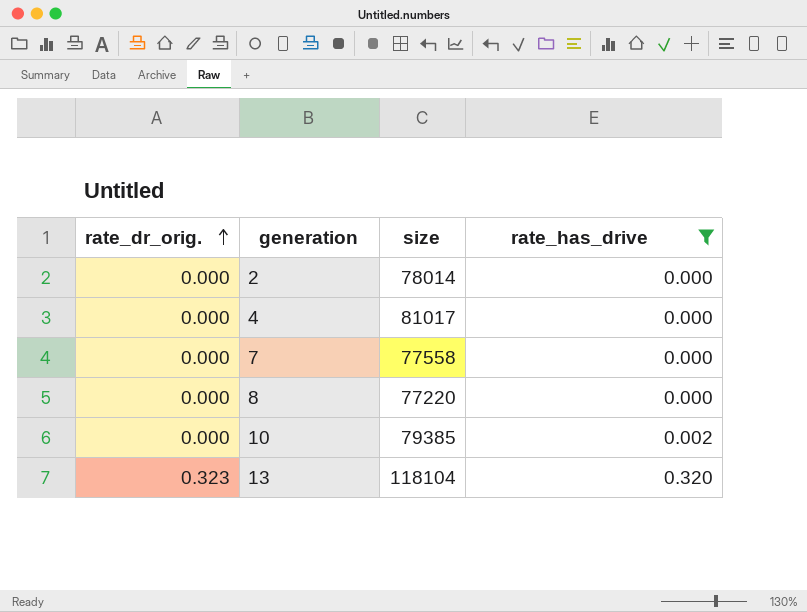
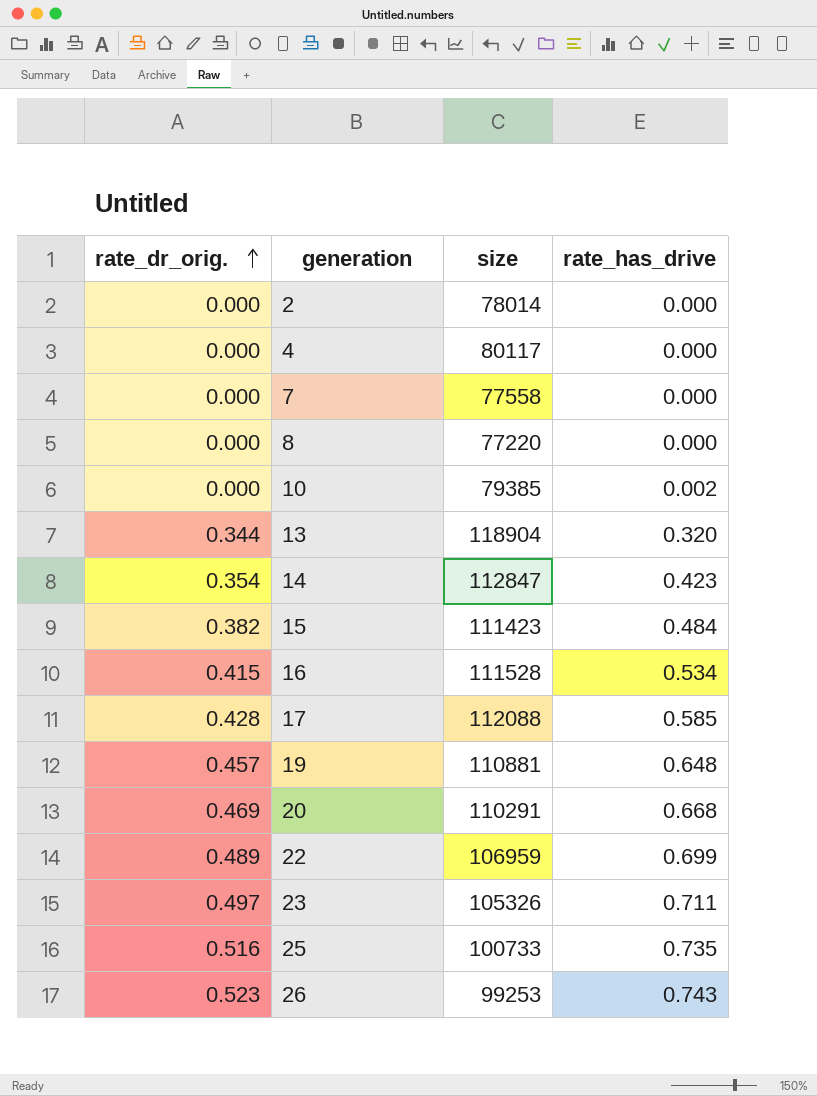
filter: rate_has_drive <= 0.320 -> none
4 | size: 81017 -> 80117
13 | rate_dr_orig.: 0.323 -> 0.344
13 | size: 118104 -> 118904

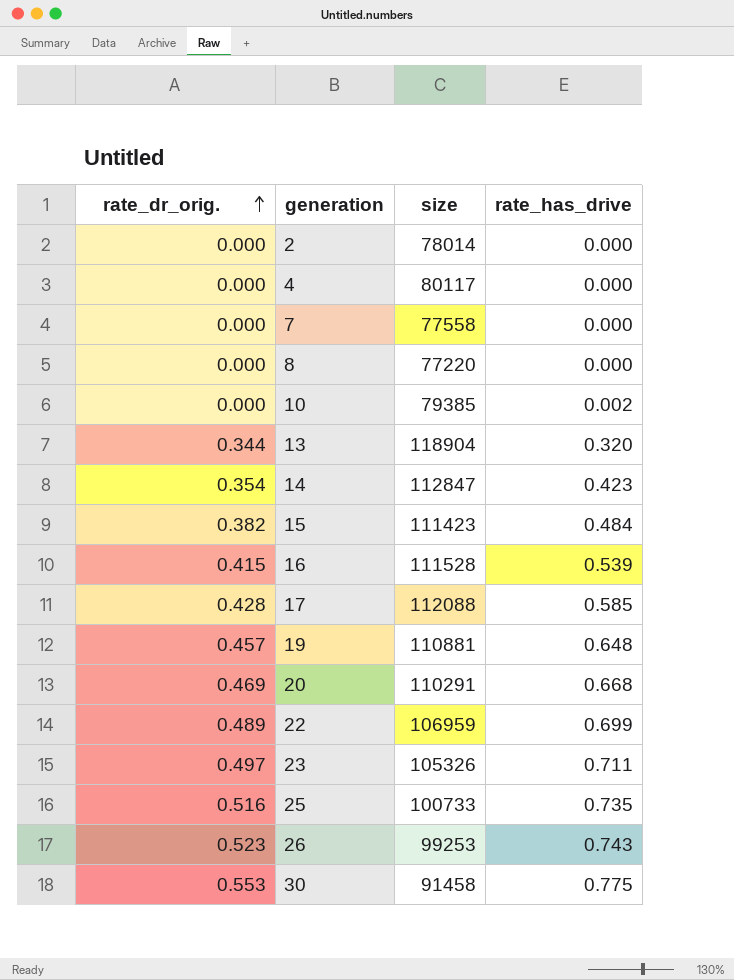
16 | rate_has_drive: 0.534 -> 0.539
row 30: none -> 0.553 | 91458 | 0.775

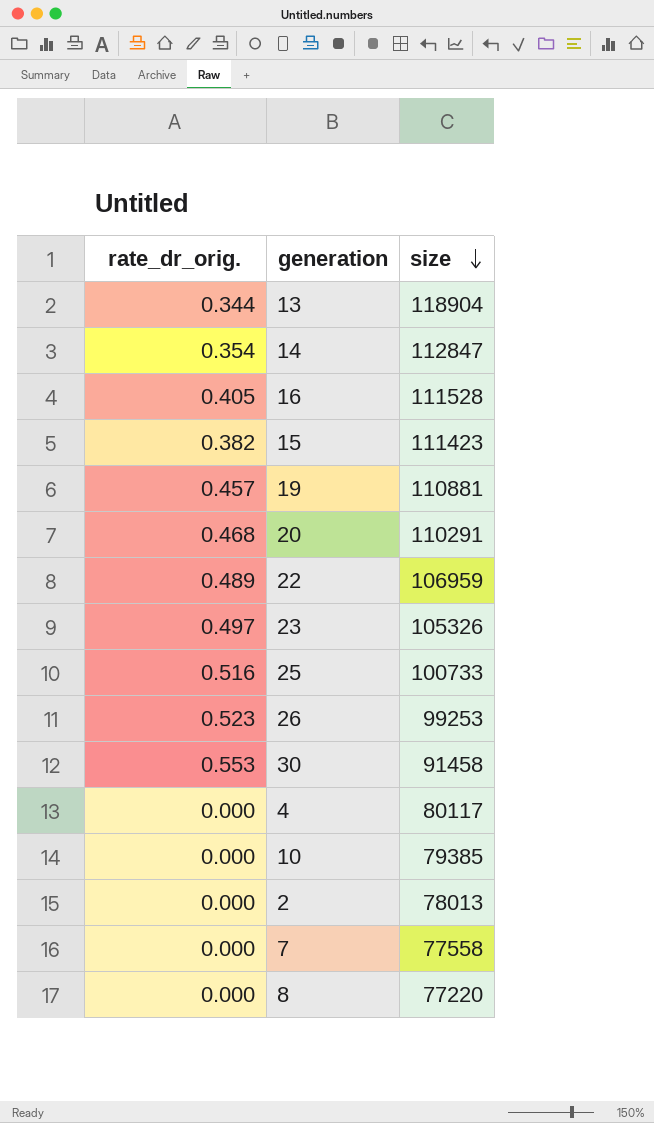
row order: rate_dr_orig. ascending -> size descending
column rate_has_drive | position: 4 -> none
row 17: 0.428 | 112088 | 0.585 -> none
16 | rate_dr_orig.: 0.415 -> 0.405
20 | rate_dr_orig.: 0.469 -> 0.468
2 | size: 78014 -> 78013

